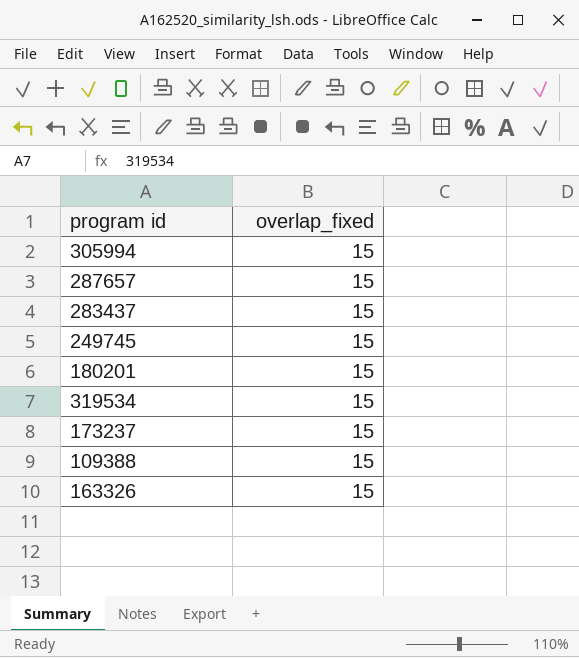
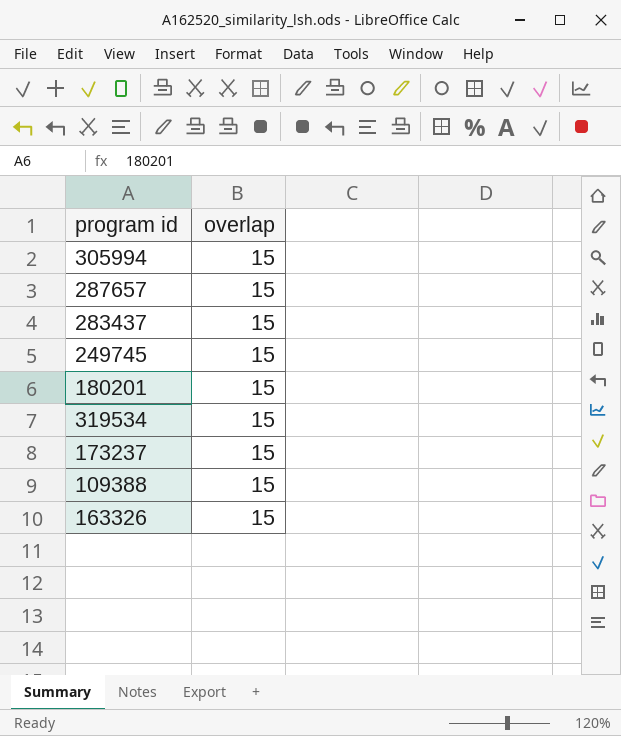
column name: overlap_fixed -> overlap

